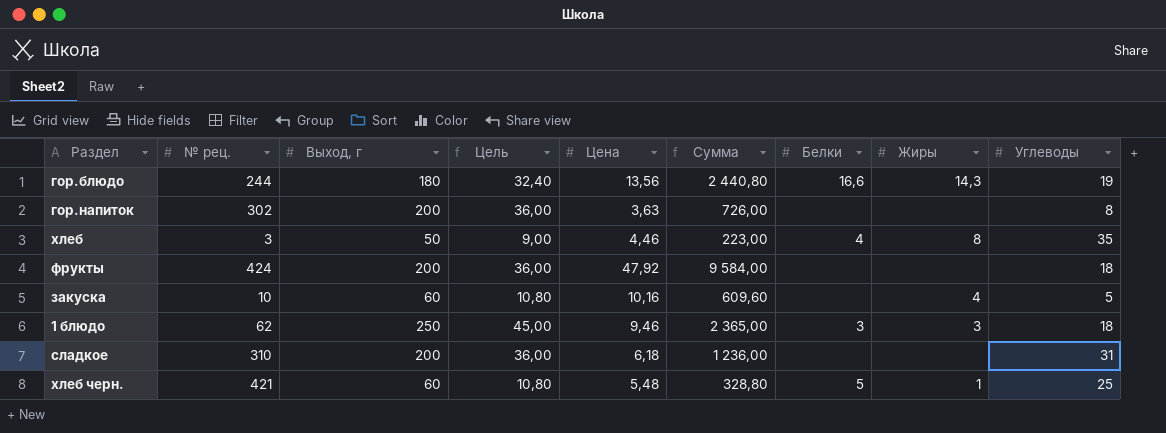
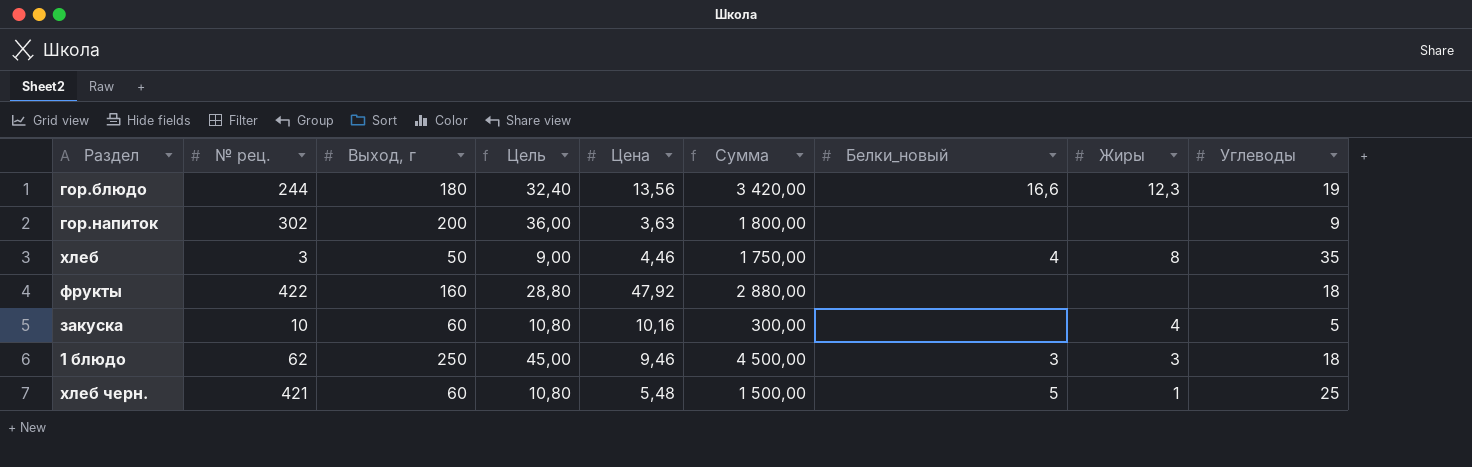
column Сумма | formula: [Выход, г] * [Цена] -> [Выход, г] * [Углеводы]
column name: Белки -> Белки_новый
row сладкое: 310 | 200 | 36,00 | 6,18 | 1 236,00 | none | none | 31 -> none
гор.блюдо | Жиры: 14,3 -> 12,3
гор.напиток | Углеводы: 8 -> 9
фрукты | № рец.: 424 -> 422
фрукты | Выход, г: 200 -> 160
фрукты | Цель: 36,00 -> 28,80

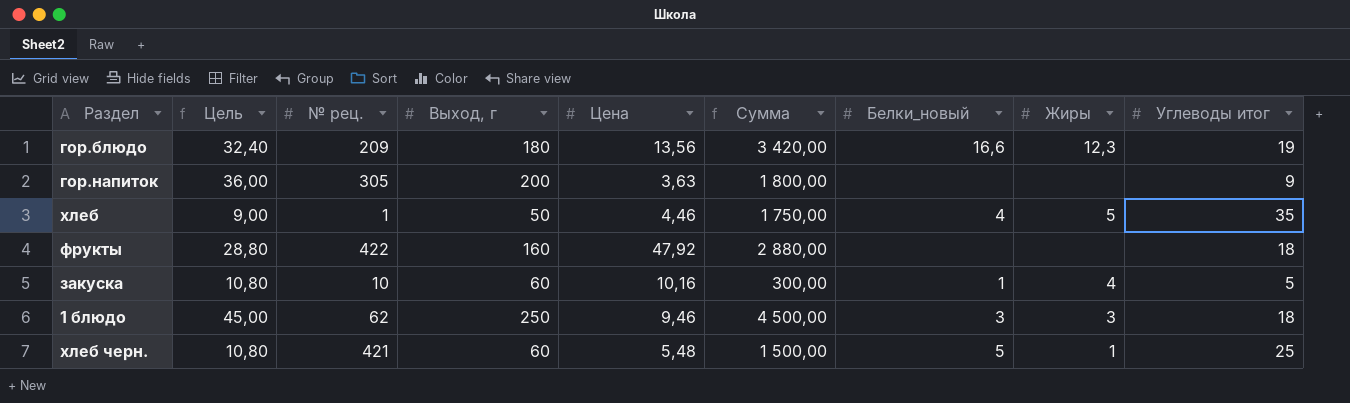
column Цель | position: 4 -> 2
column name: Углеводы -> Углеводы итог
гор.блюдо | № рец.: 244 -> 209
гор.напиток | № рец.: 302 -> 305
хлеб | № рец.: 3 -> 1
хлеб | Жиры: 8 -> 5
закуска | Белки_новый: none -> 1

